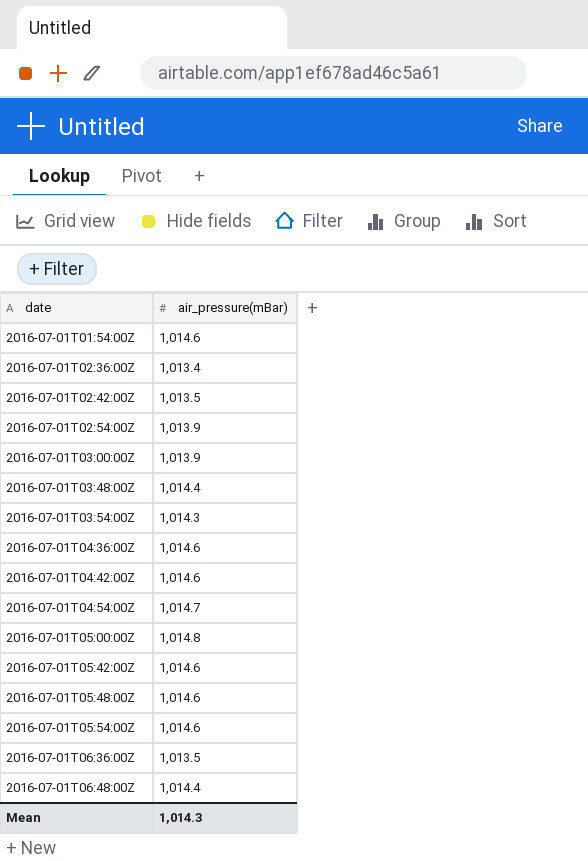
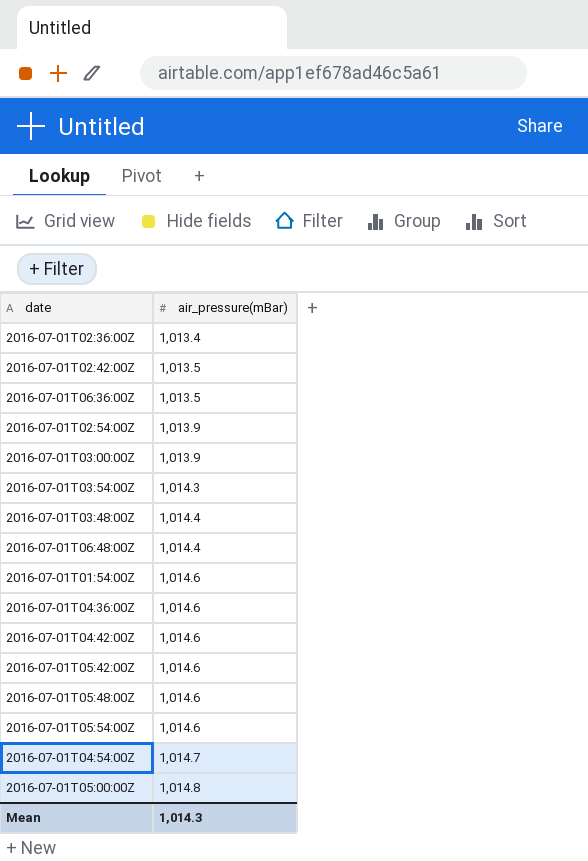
row order: date ascending -> air_pressure(mBar) ascending

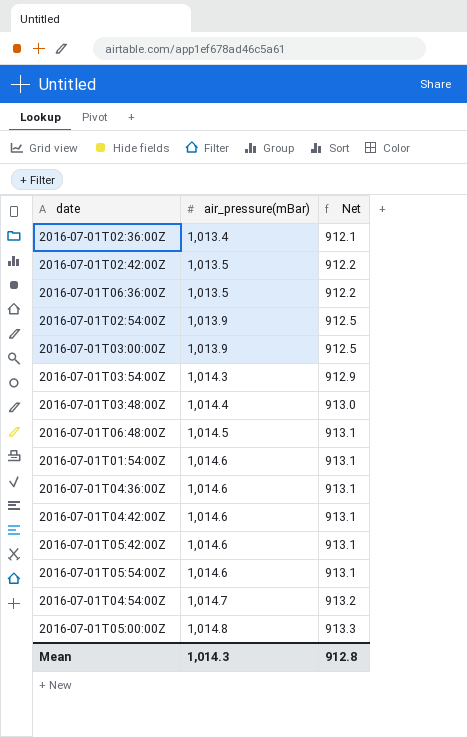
column Net | formula: none -> [air_pressure(mBar)] * 0.9
row 2016-07-01T05:48:00Z: 1,014.6 -> none
2016-07-01T06:48:00Z | air_pressure(mBar): 1,014.4 -> 1,014.5

